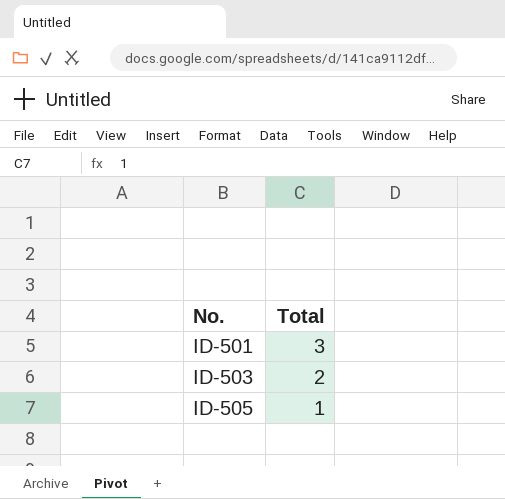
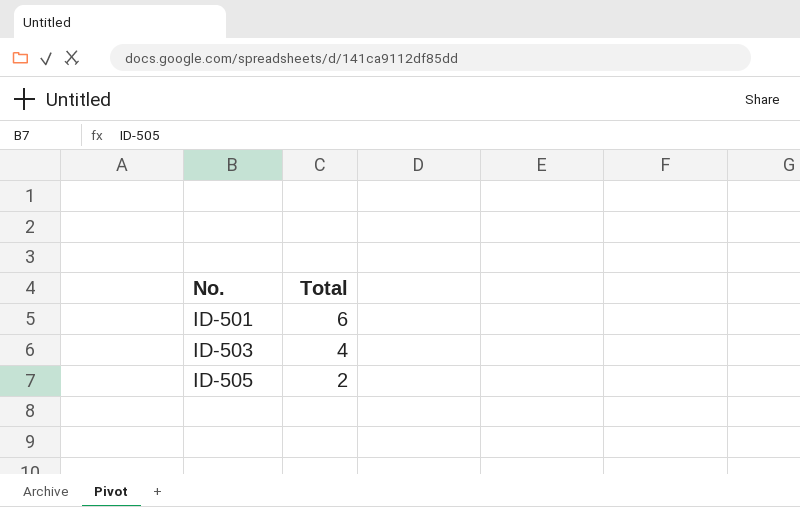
ID-501 | Total: 3 -> 6
ID-503 | Total: 2 -> 4
ID-505 | Total: 1 -> 2

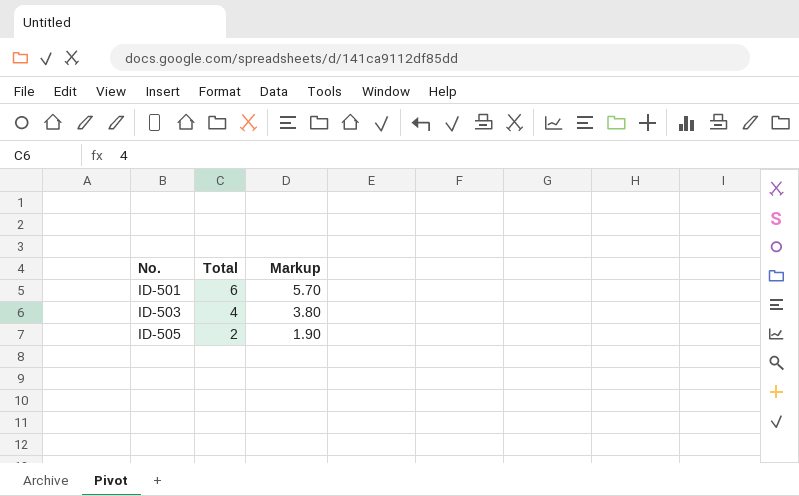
column Markup | formula: none -> [Total] * 0.95

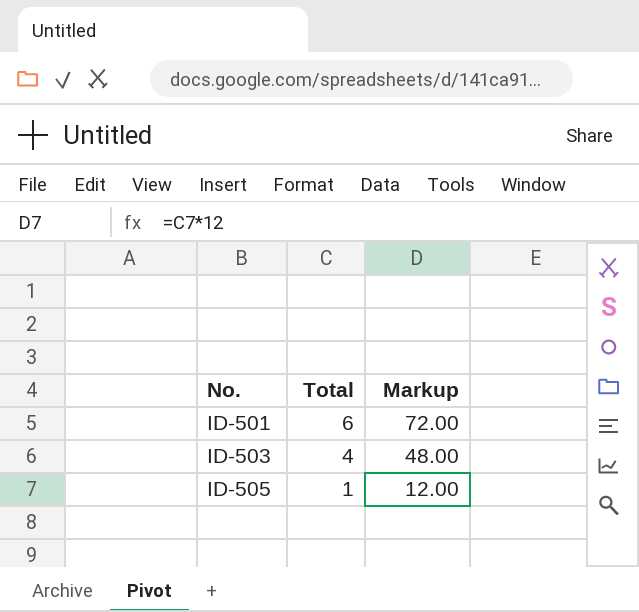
column Markup | formula: [Total] * 0.95 -> [Total] * 12
ID-505 | Total: 2 -> 1

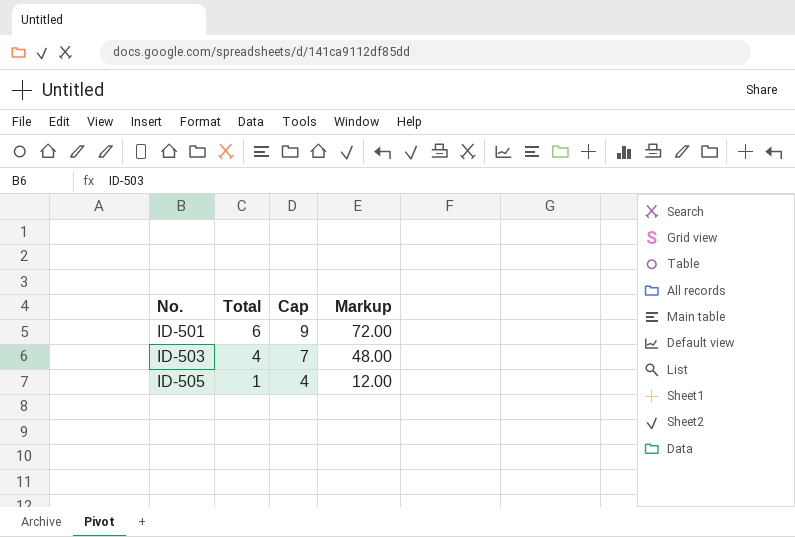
column Cap | formula: none -> [Total] + 3

